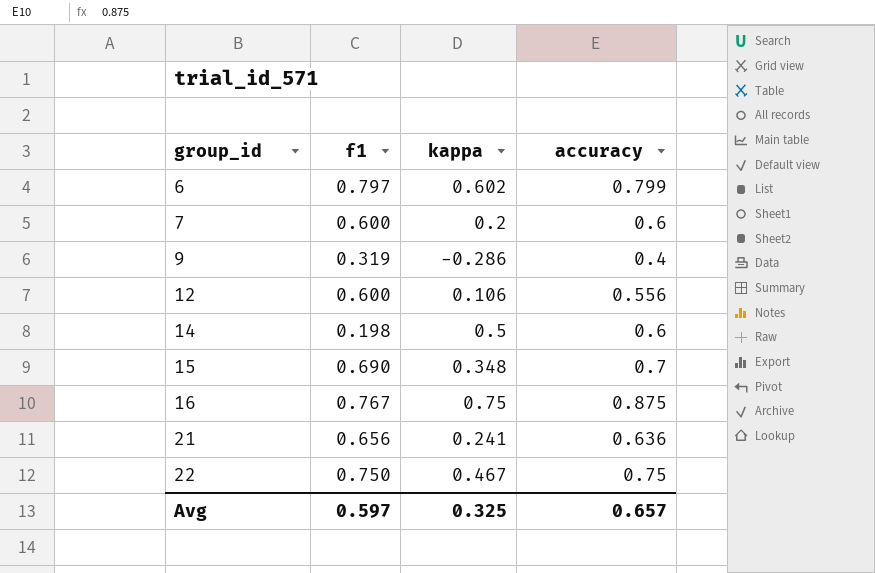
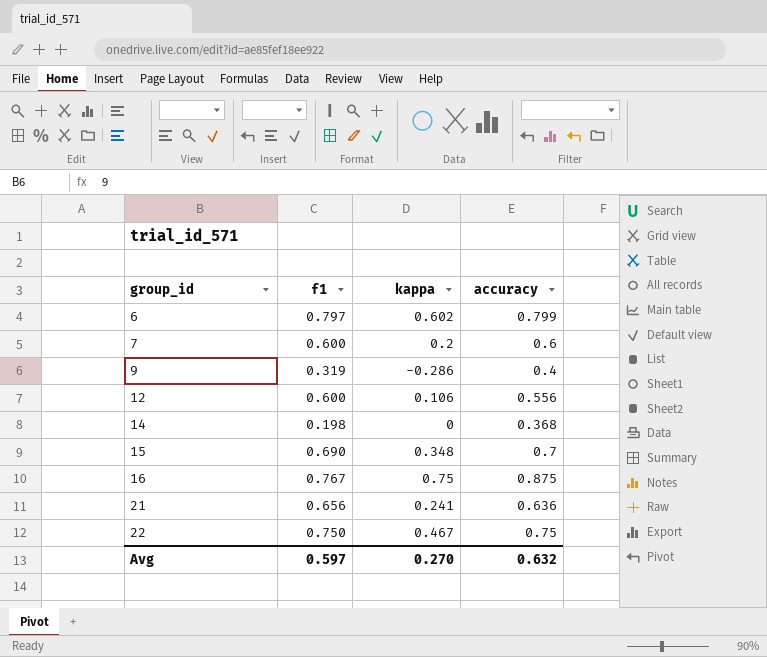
14 | kappa: 0.5 -> 0
14 | accuracy: 0.6 -> 0.368
Avg | kappa: 0.325 -> 0.270
Avg | accuracy: 0.657 -> 0.632

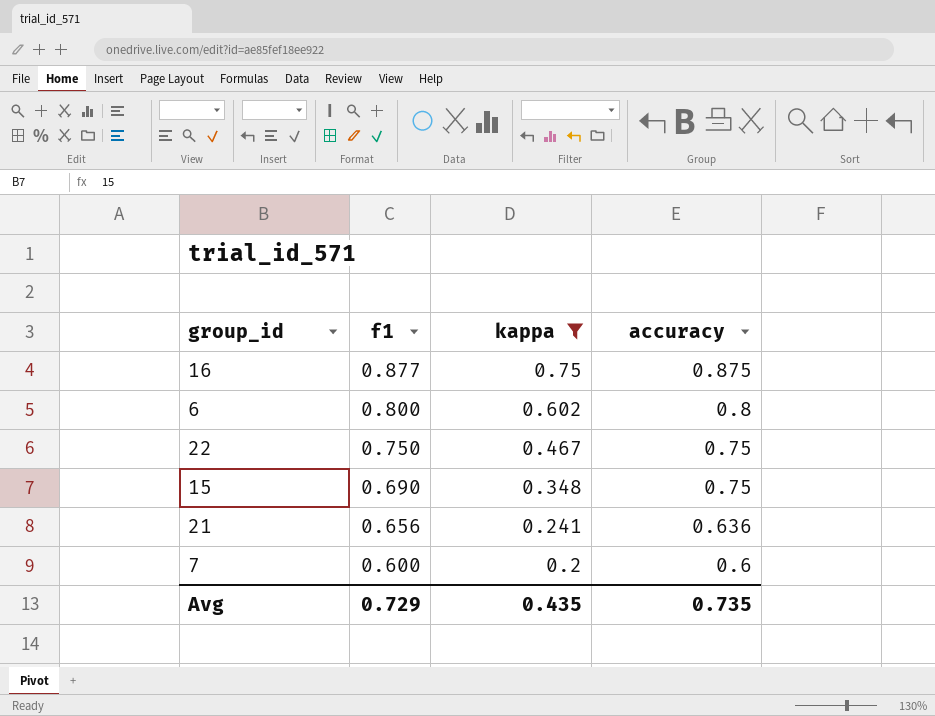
filter: none -> kappa >= 0.2
row order: group_id ascending -> f1 descending
16 | f1: 0.767 -> 0.877
6 | f1: 0.797 -> 0.800
6 | accuracy: 0.799 -> 0.8
15 | accuracy: 0.7 -> 0.75
Avg | f1: 0.597 -> 0.729
Avg | kappa: 0.270 -> 0.435
Avg | accuracy: 0.632 -> 0.735

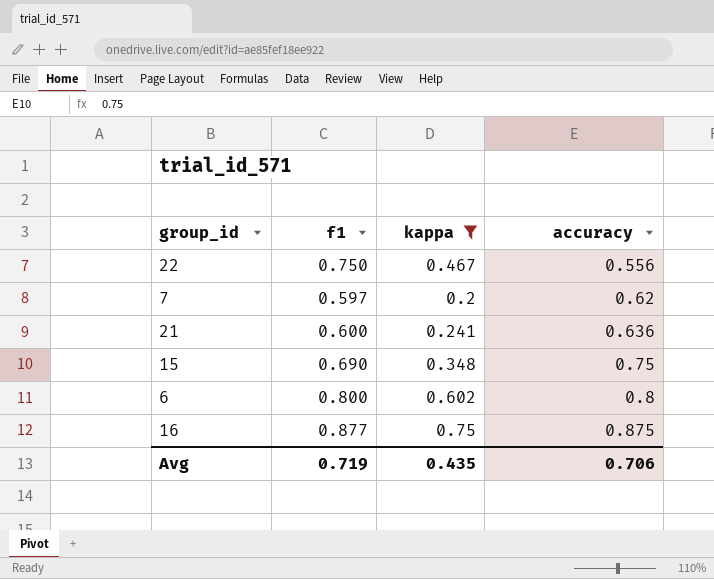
row order: f1 descending -> accuracy ascending
22 | accuracy: 0.75 -> 0.556
7 | f1: 0.600 -> 0.597
7 | accuracy: 0.6 -> 0.62
21 | f1: 0.656 -> 0.600
Avg | f1: 0.729 -> 0.719
Avg | accuracy: 0.735 -> 0.706

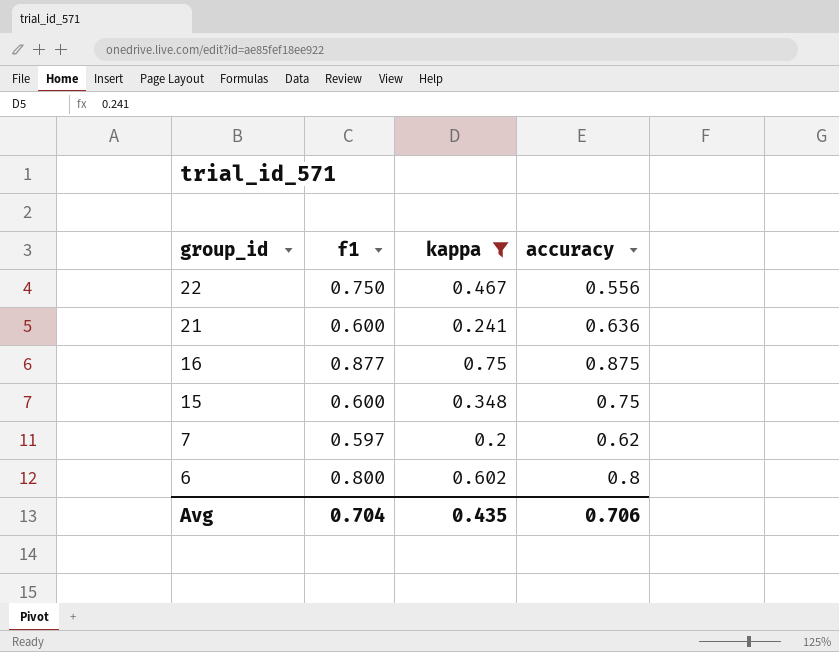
row order: accuracy ascending -> group_id descending
15 | f1: 0.690 -> 0.600
Avg | f1: 0.719 -> 0.704

